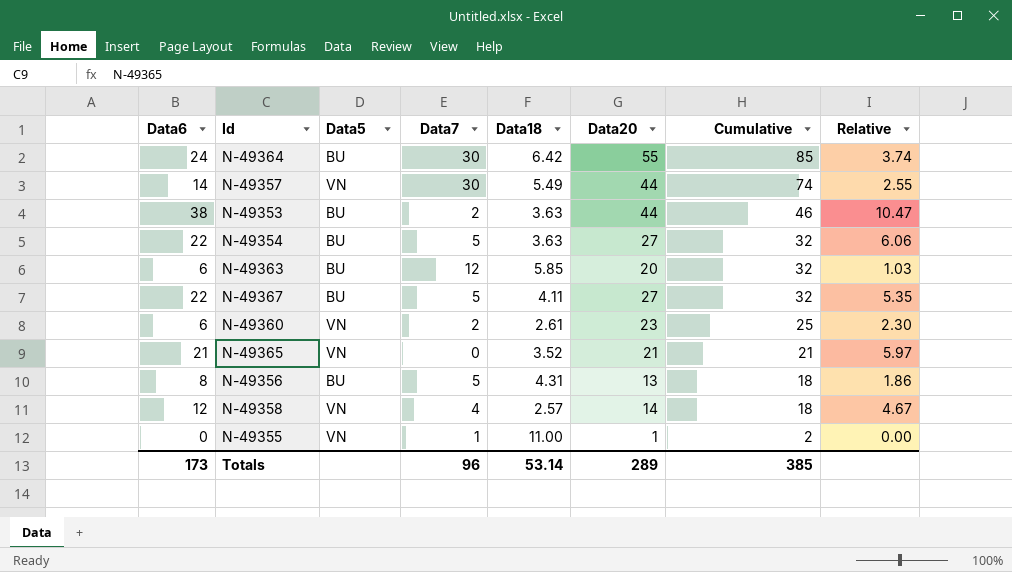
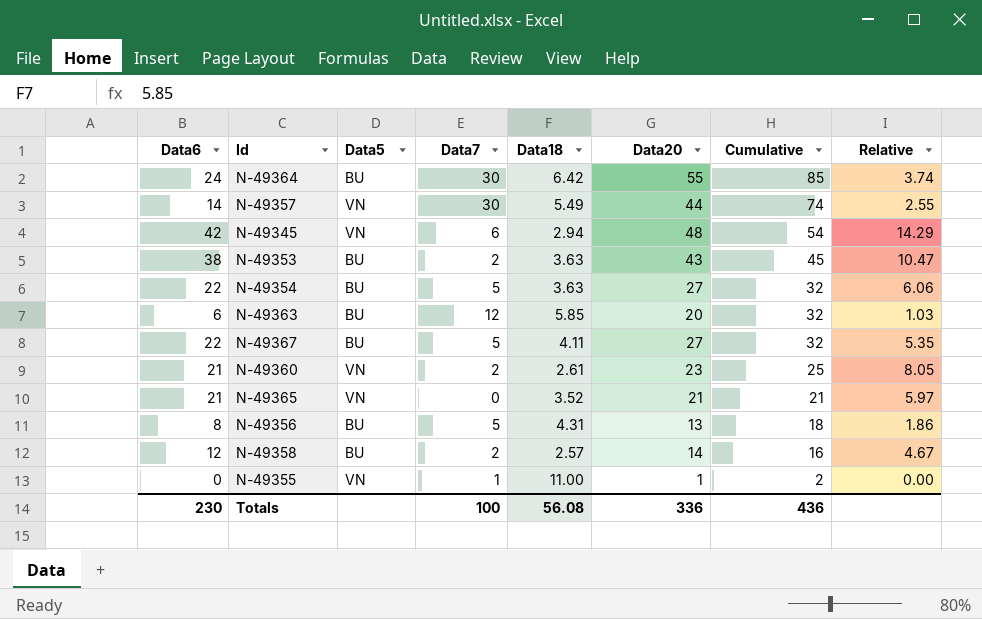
row N-49345: none -> 42 | VN | 6 | 2.94 | 48 | 54 | 14.29
N-49353 | Data20: 44 -> 43
N-49353 | Cumulative: 46 -> 45
N-49360 | Data6: 6 -> 21
N-49360 | Relative: 2.30 -> 8.05
N-49358 | Data5: VN -> BU
N-49358 | Data7: 4 -> 2
N-49358 | Cumulative: 18 -> 16
Totals | Data6: 173 -> 230
Totals | Data7: 96 -> 100
Totals | Data18: 53.14 -> 56.08
Totals | Data20: 289 -> 336
Totals | Cumulative: 385 -> 436

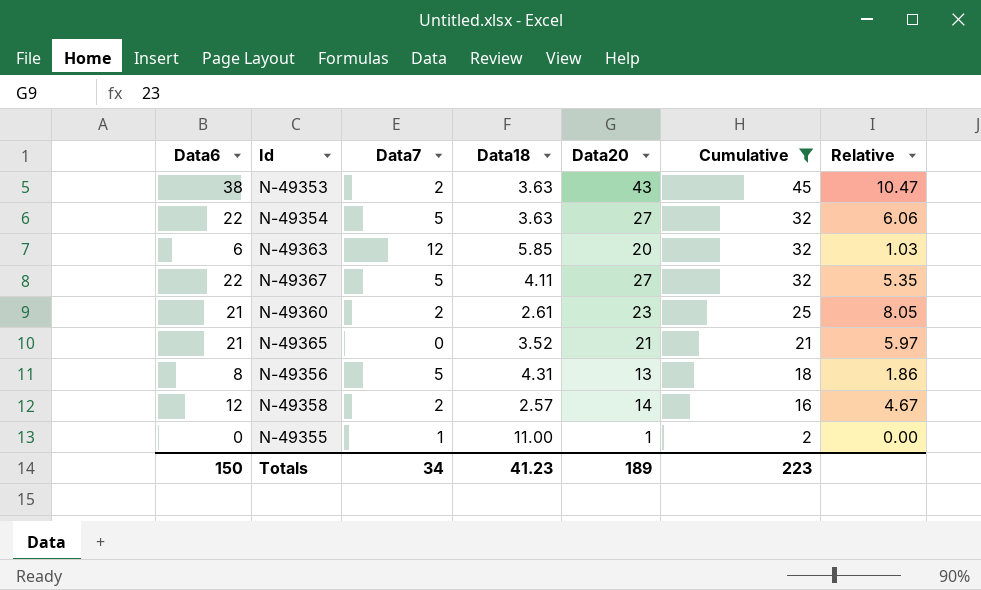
filter: none -> Cumulative <= 45
column Data5 | position: 3 -> none
Totals | Data6: 230 -> 150
Totals | Data7: 100 -> 34
Totals | Data18: 56.08 -> 41.23
Totals | Data20: 336 -> 189
Totals | Cumulative: 436 -> 223

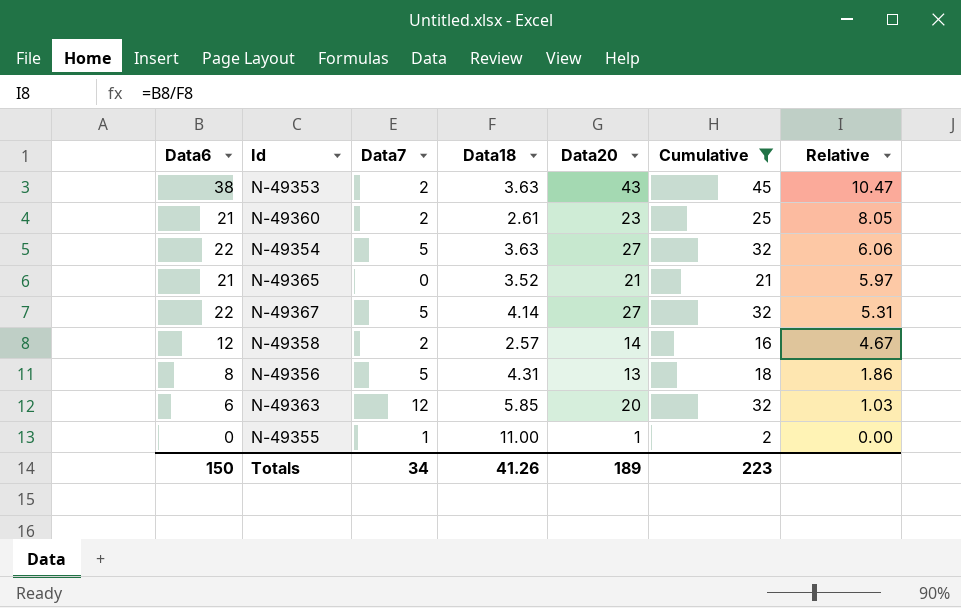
row order: Cumulative descending -> Relative descending
N-49367 | Data18: 4.11 -> 4.14
N-49367 | Relative: 5.35 -> 5.31
Totals | Data18: 41.23 -> 41.26

